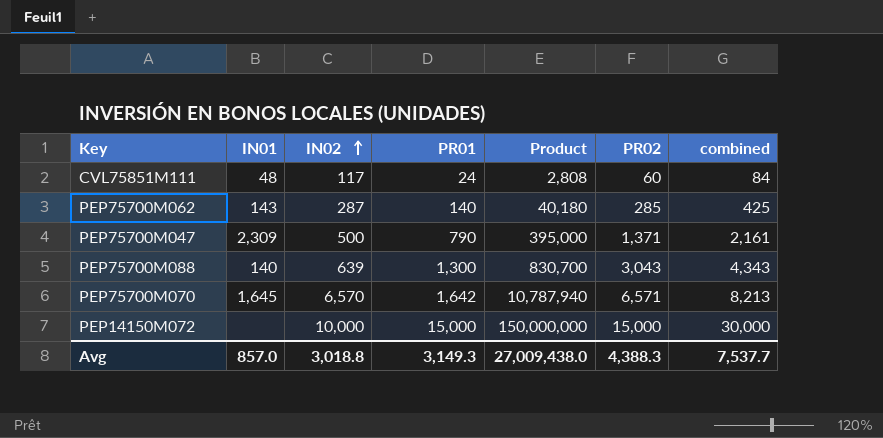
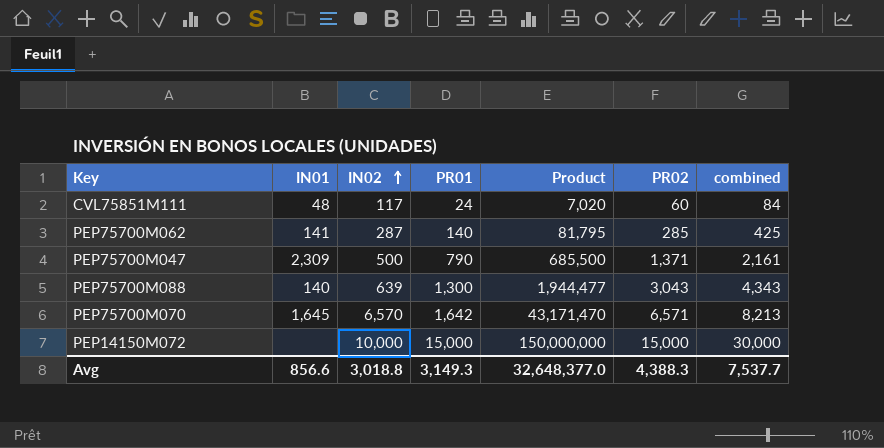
column Product | formula: [IN02] * [PR01] -> [IN02] * [PR02]
PEP75700M062 | IN01: 143 -> 141
Avg | IN01: 857.0 -> 856.6
Avg | Product: 27,009,438.0 -> 32,648,377.0

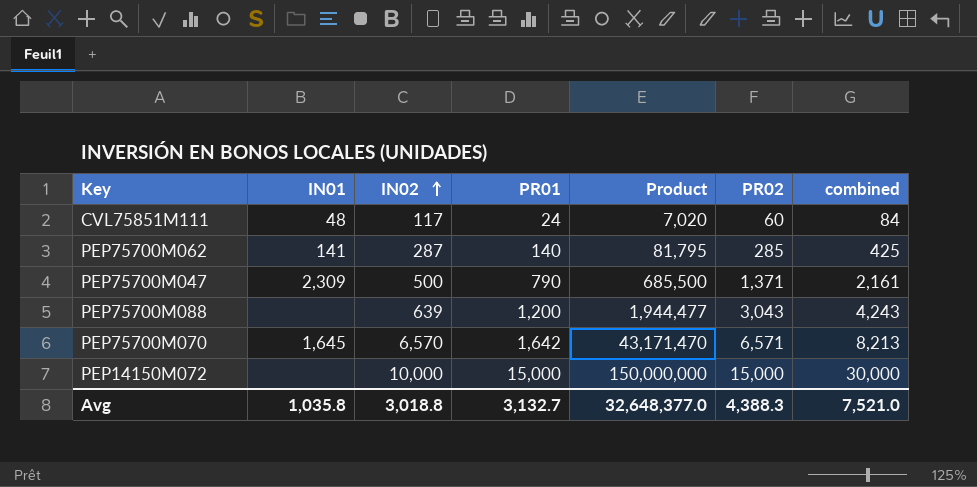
PEP75700M088 | IN01: 140 -> none
PEP75700M088 | PR01: 1,300 -> 1,200
PEP75700M088 | combined: 4,343 -> 4,243
Avg | IN01: 856.6 -> 1,035.8
Avg | PR01: 3,149.3 -> 3,132.7
Avg | combined: 7,537.7 -> 7,521.0

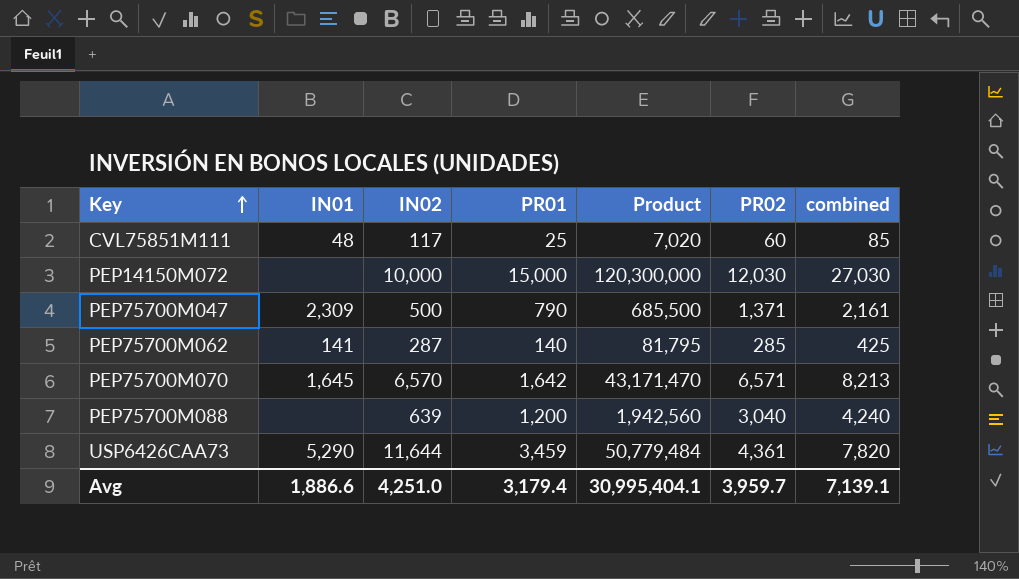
row order: IN02 ascending -> Key ascending
CVL75851M111 | PR01: 24 -> 25
CVL75851M111 | combined: 84 -> 85
PEP14150M072 | Product: 150,000,000 -> 120,300,000
PEP14150M072 | PR02: 15,000 -> 12,030
PEP14150M072 | combined: 30,000 -> 27,030
PEP75700M088 | Product: 1,944,477 -> 1,942,560
PEP75700M088 | PR02: 3,043 -> 3,040
PEP75700M088 | combined: 4,243 -> 4,240
row USP6426CAA73: none -> 5,290 | 11,644 | 3,459 | 50,779,484 | 4,361 | 7,820
Avg | IN01: 1,035.8 -> 1,886.6
Avg | IN02: 3,018.8 -> 4,251.0
Avg | PR01: 3,132.7 -> 3,179.4
Avg | Product: 32,648,377.0 -> 30,995,404.1
Avg | PR02: 4,388.3 -> 3,959.7
Avg | combined: 7,521.0 -> 7,139.1

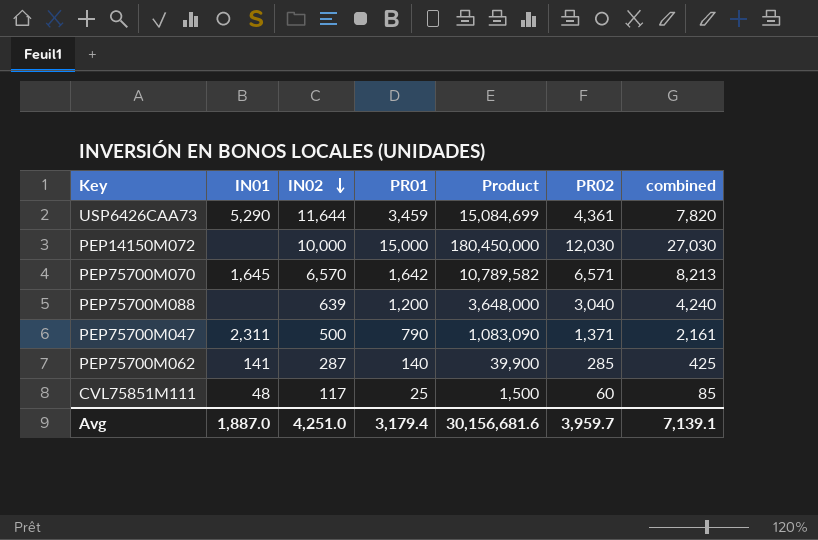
row order: Key ascending -> IN02 descending
column Product | formula: [IN02] * [PR02] -> [PR01] * [PR02]
PEP75700M047 | IN01: 2,309 -> 2,311
Avg | IN01: 1,886.6 -> 1,887.0
Avg | Product: 30,995,404.1 -> 30,156,681.6

